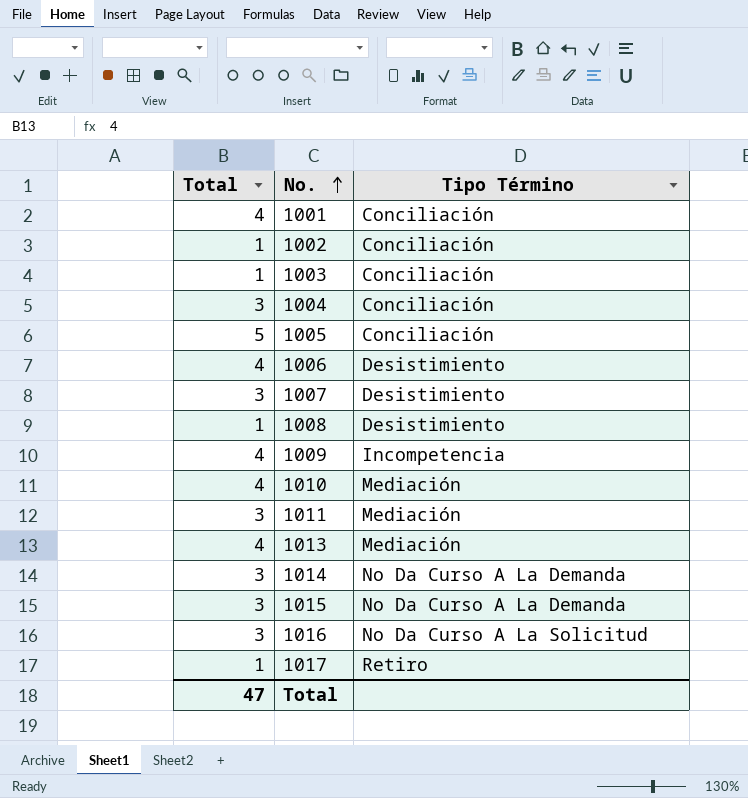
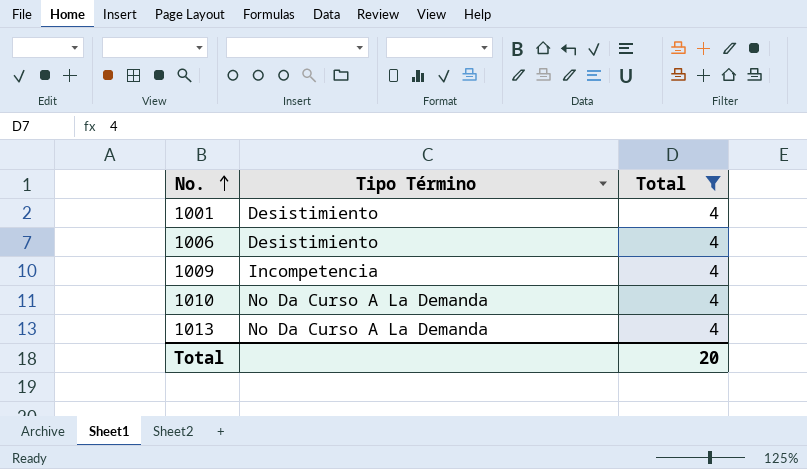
filter: none -> Total = 4
column Total | position: 1 -> 3
1001 | Tipo Término: Conciliación -> Desistimiento
1010 | Tipo Término: Mediación -> No Da Curso A La Demanda
1013 | Tipo Término: Mediación -> No Da Curso A La Demanda
Total | Total: 47 -> 20

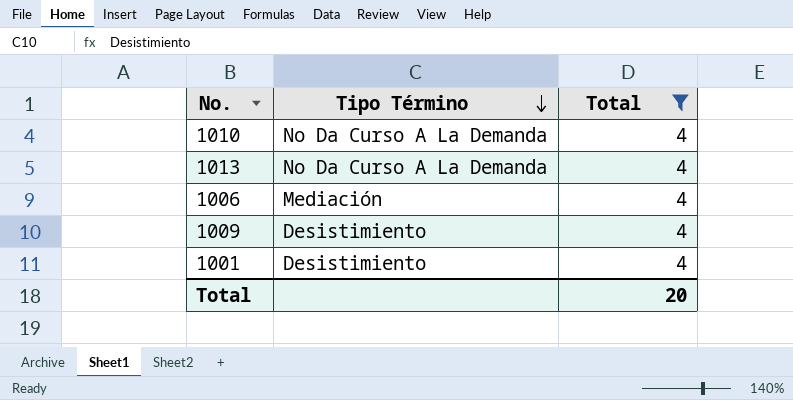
row order: No. ascending -> Tipo Término descending
1006 | Tipo Término: Desistimiento -> Mediación
1009 | Tipo Término: Incompetencia -> Desistimiento

